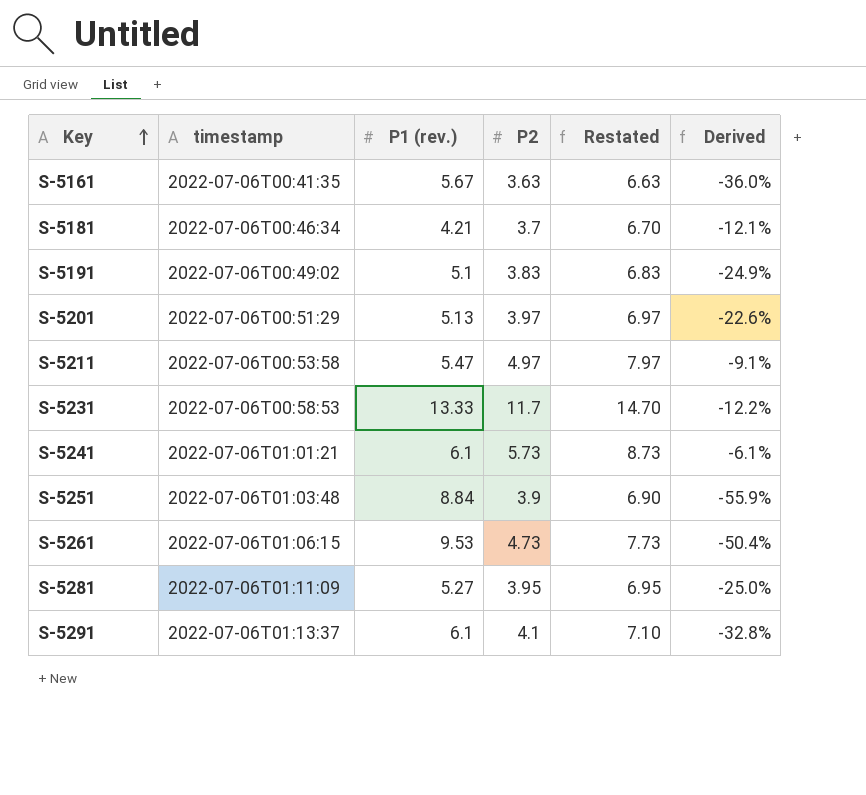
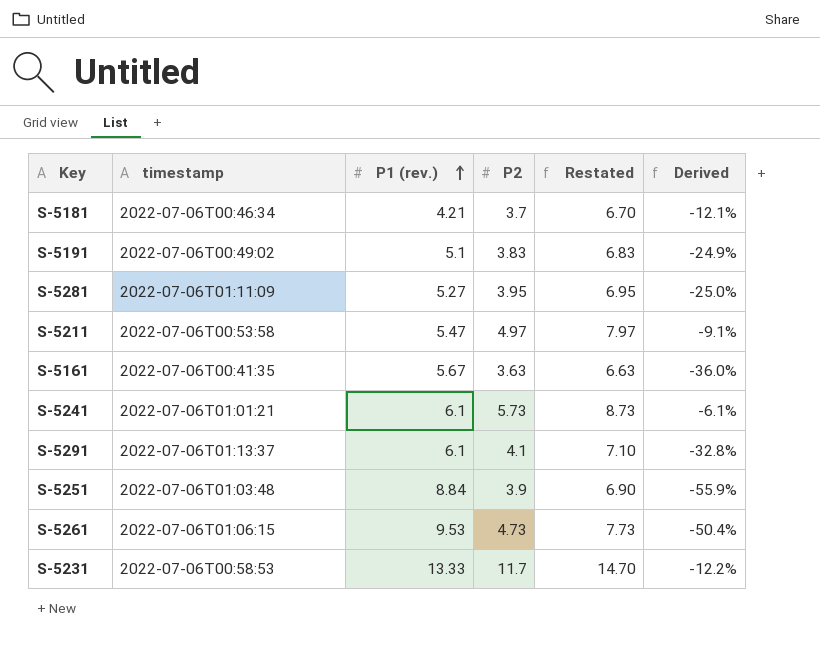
row order: Key ascending -> P1 (rev.) ascending
row S-5201: 2022-07-06T00:51:29 | 5.13 | 3.97 | 6.97 | -22.6% -> none

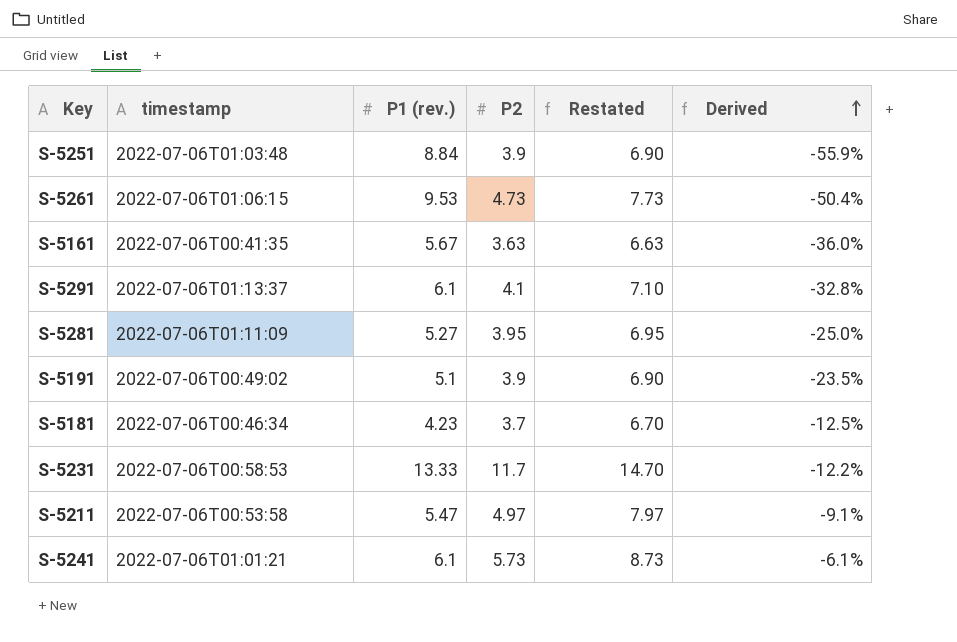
row order: P1 (rev.) ascending -> Derived ascending
S-5191 | P2: 3.83 -> 3.9
S-5191 | Restated: 6.83 -> 6.90
S-5191 | Derived: -24.9% -> -23.5%
S-5181 | P1 (rev.): 4.21 -> 4.23
S-5181 | Derived: -12.1% -> -12.5%

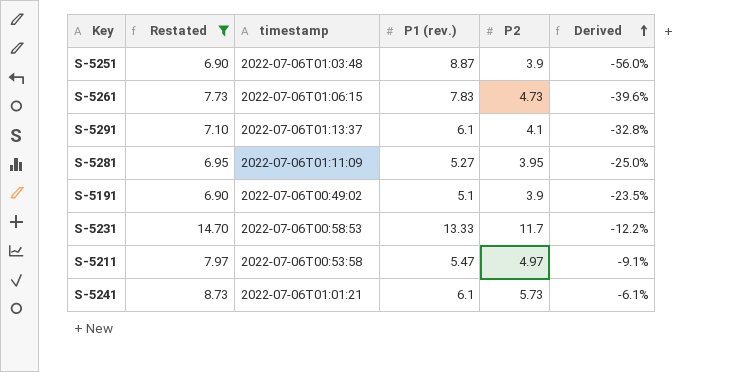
filter: none -> Restated >= 6.90
column Restated | position: 5 -> 2
S-5251 | P1 (rev.): 8.84 -> 8.87
S-5251 | Derived: -55.9% -> -56.0%
S-5261 | P1 (rev.): 9.53 -> 7.83
S-5261 | Derived: -50.4% -> -39.6%

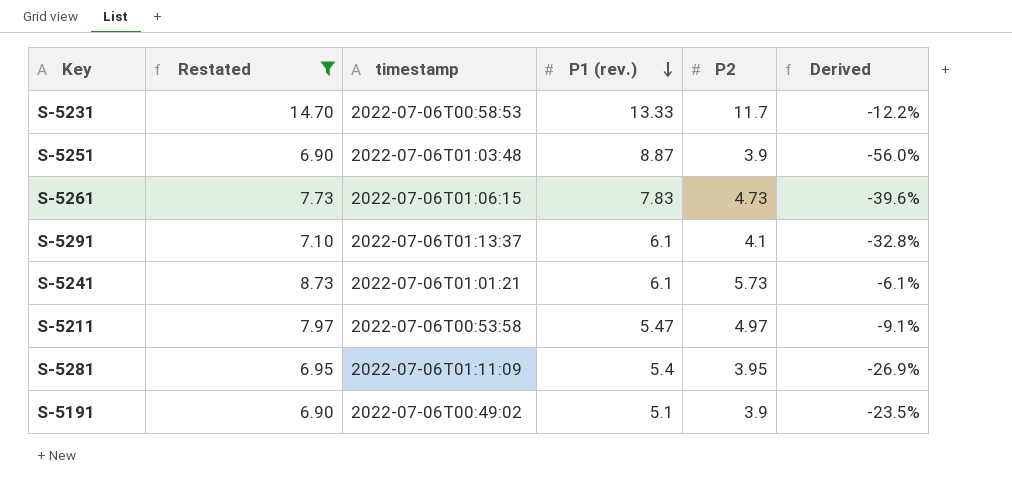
row order: Derived ascending -> P1 (rev.) descending
S-5281 | P1 (rev.): 5.27 -> 5.4
S-5281 | Derived: -25.0% -> -26.9%

